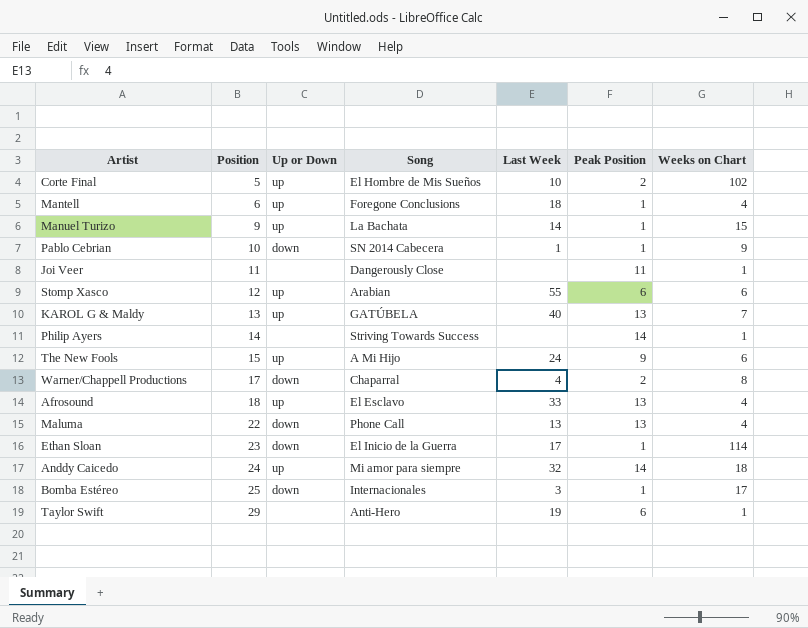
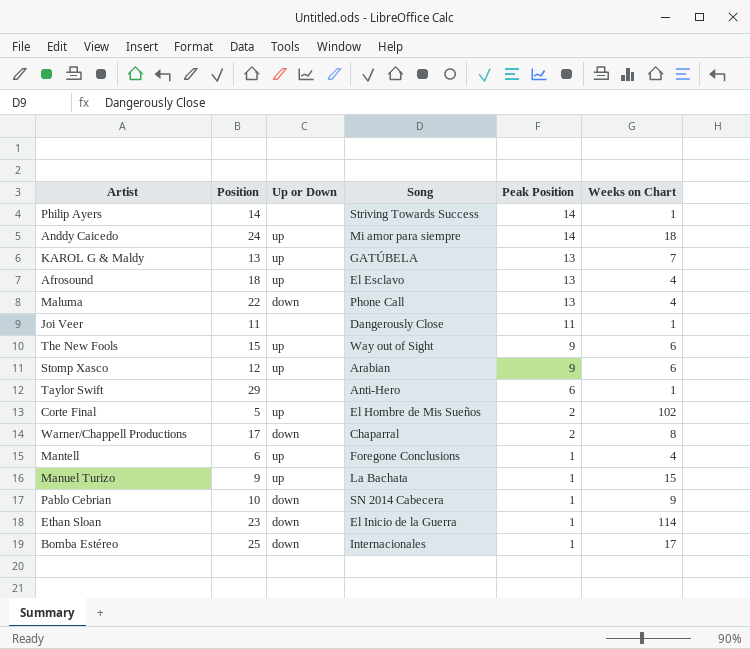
row order: Position ascending -> Peak Position descending
column Last Week | position: 5 -> none
The New Fools | Song: A Mi Hijo -> Way out of Sight
Stomp Xasco | Peak Position: 6 -> 9

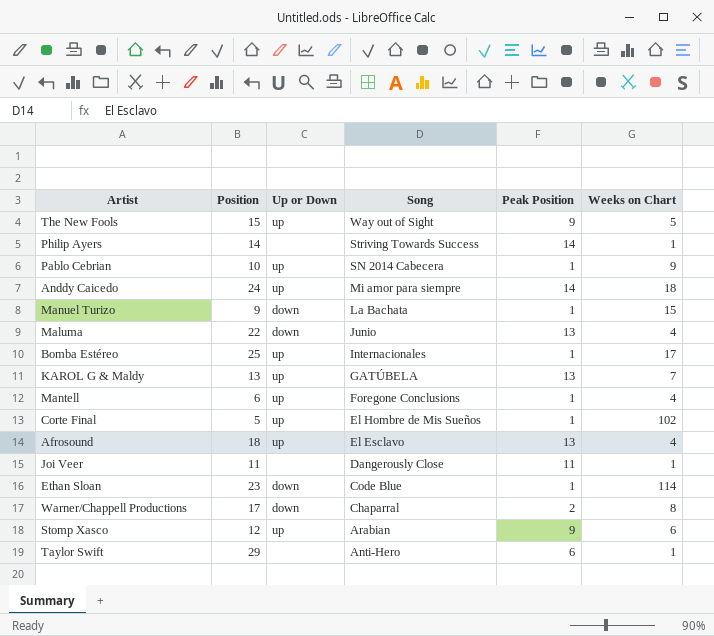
row order: Peak Position descending -> Song descending
The New Fools | Weeks on Chart: 6 -> 5
Pablo Cebrian | Up or Down: down -> up
Manuel Turizo | Up or Down: up -> down
Maluma | Song: Phone Call -> Junio
Bomba Estéreo | Up or Down: down -> up
Corte Final | Peak Position: 2 -> 1
Ethan Sloan | Song: El Inicio de la Guerra -> Code Blue

